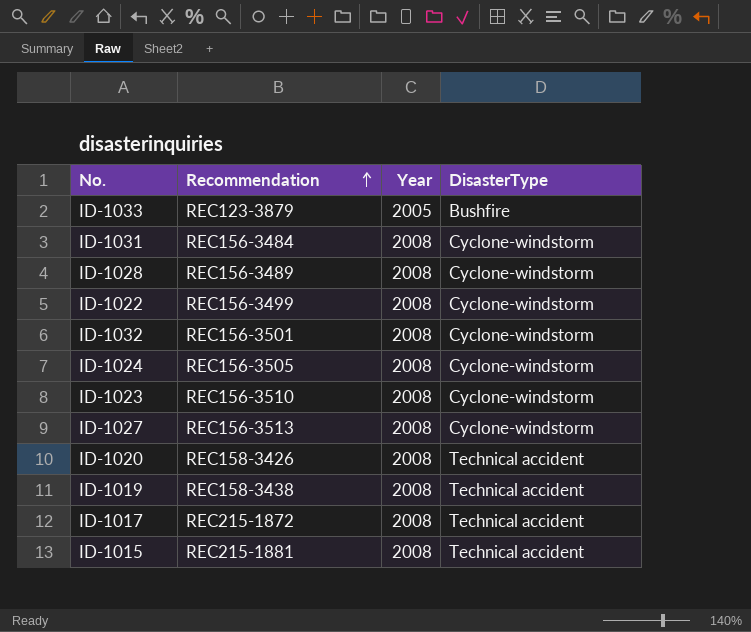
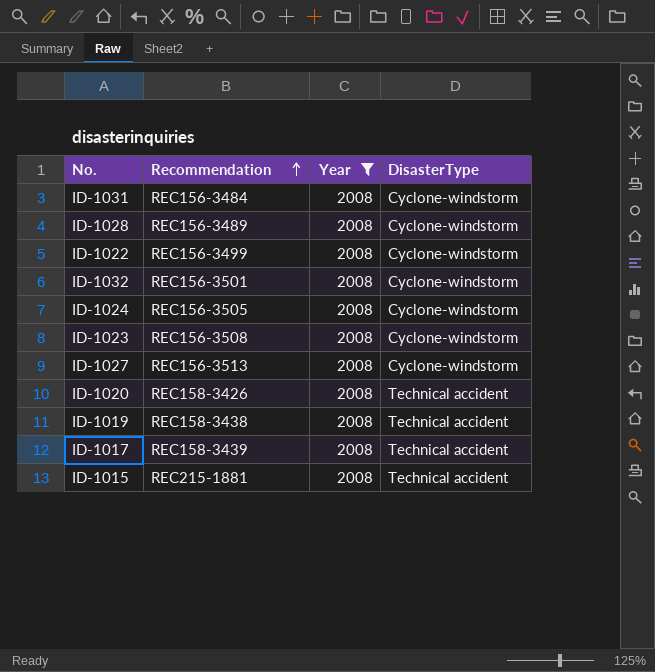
filter: none -> Year = 2008
ID-1023 | Recommendation: REC156-3510 -> REC156-3508
ID-1017 | Recommendation: REC215-1872 -> REC158-3439

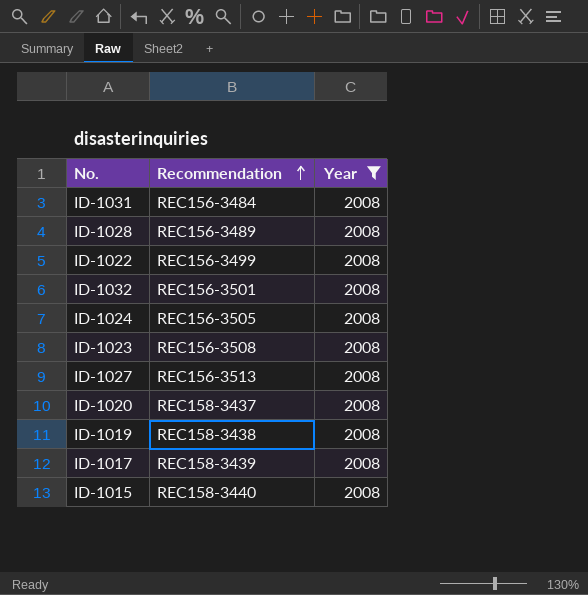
column DisasterType | position: 4 -> none
ID-1020 | Recommendation: REC158-3426 -> REC158-3437
ID-1015 | Recommendation: REC215-1881 -> REC158-3440

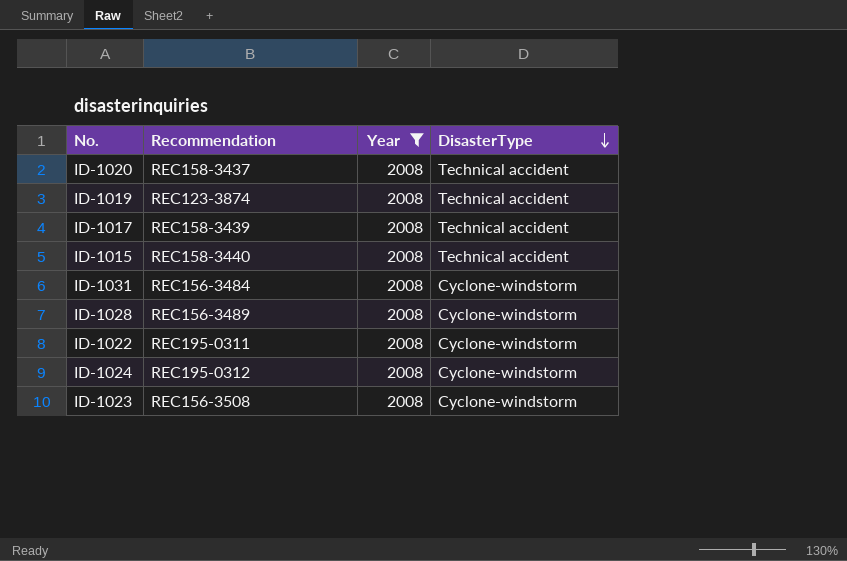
row order: Recommendation ascending -> DisasterType descending
column DisasterType | position: none -> 4
row ID-1032: REC156-3501 | 2008 -> none
row ID-1027: REC156-3513 | 2008 -> none
ID-1019 | Recommendation: REC158-3438 -> REC123-3874
ID-1022 | Recommendation: REC156-3499 -> REC195-0311
ID-1024 | Recommendation: REC156-3505 -> REC195-0312

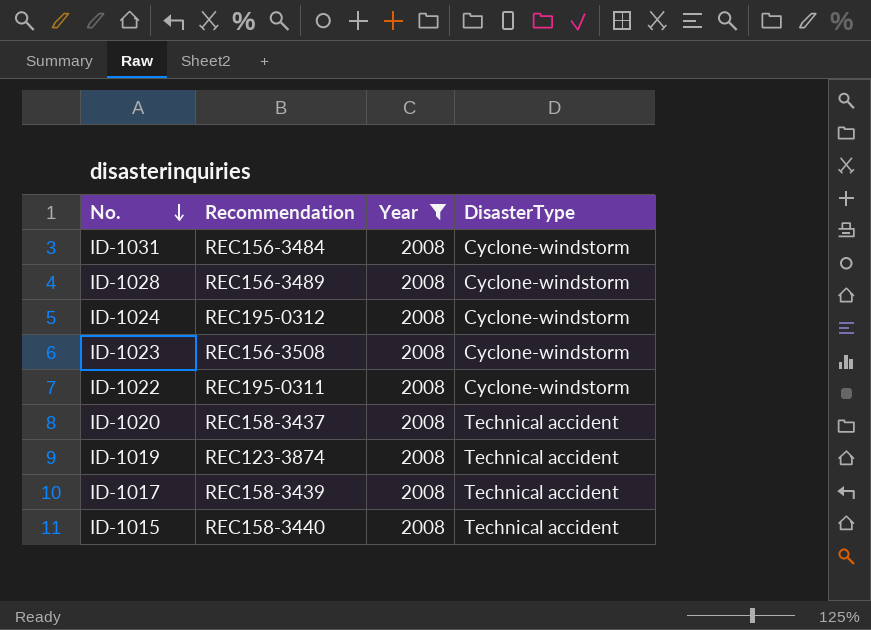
row order: DisasterType descending -> No. descending

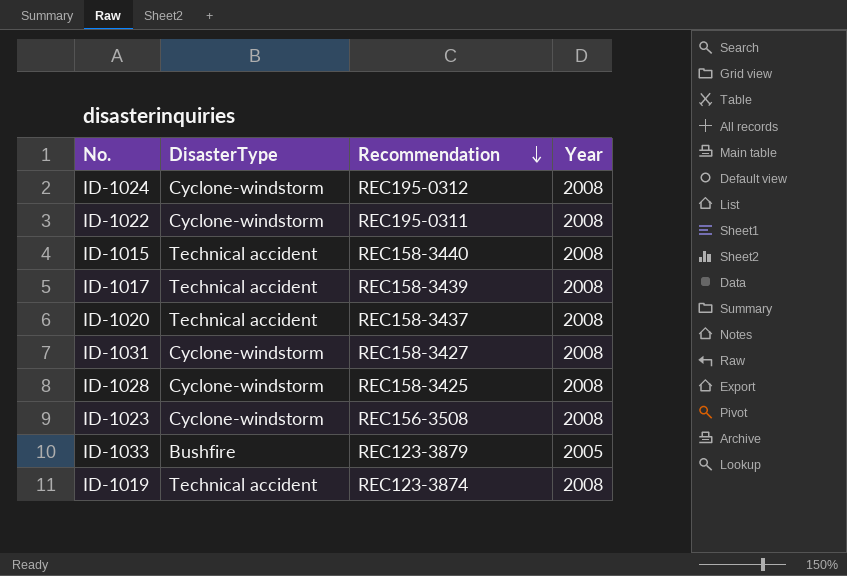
filter: Year = 2008 -> none
row order: No. descending -> Recommendation descending
column DisasterType | position: 4 -> 2
ID-1031 | Recommendation: REC156-3484 -> REC158-3427
ID-1028 | Recommendation: REC156-3489 -> REC158-3425

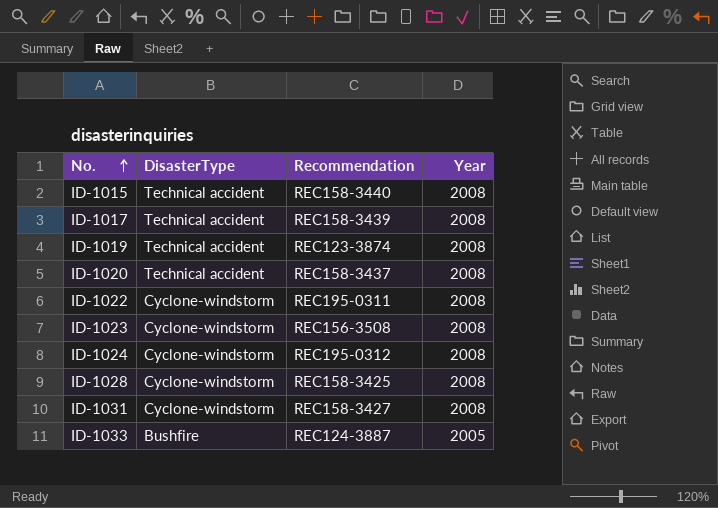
row order: Recommendation descending -> No. ascending
ID-1033 | Recommendation: REC123-3879 -> REC124-3887

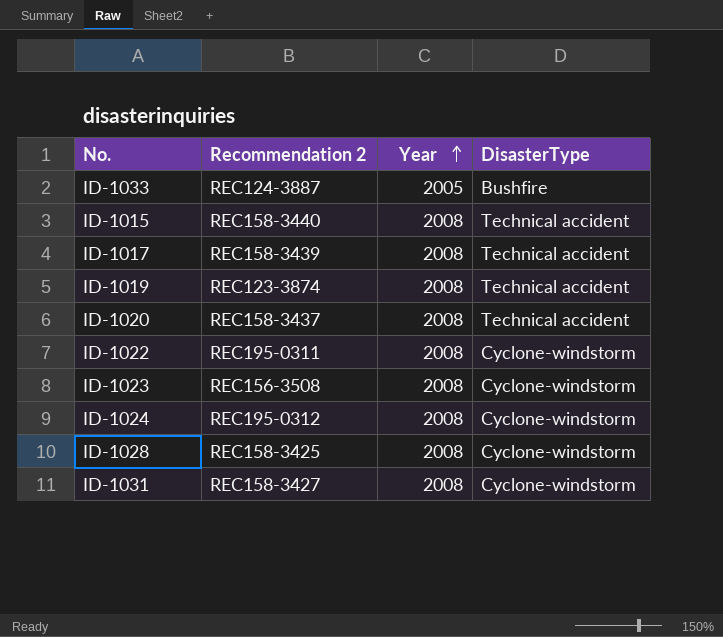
row order: No. ascending -> Year ascending
column name: Recommendation -> Recommendation 2
column DisasterType | position: 2 -> 4

